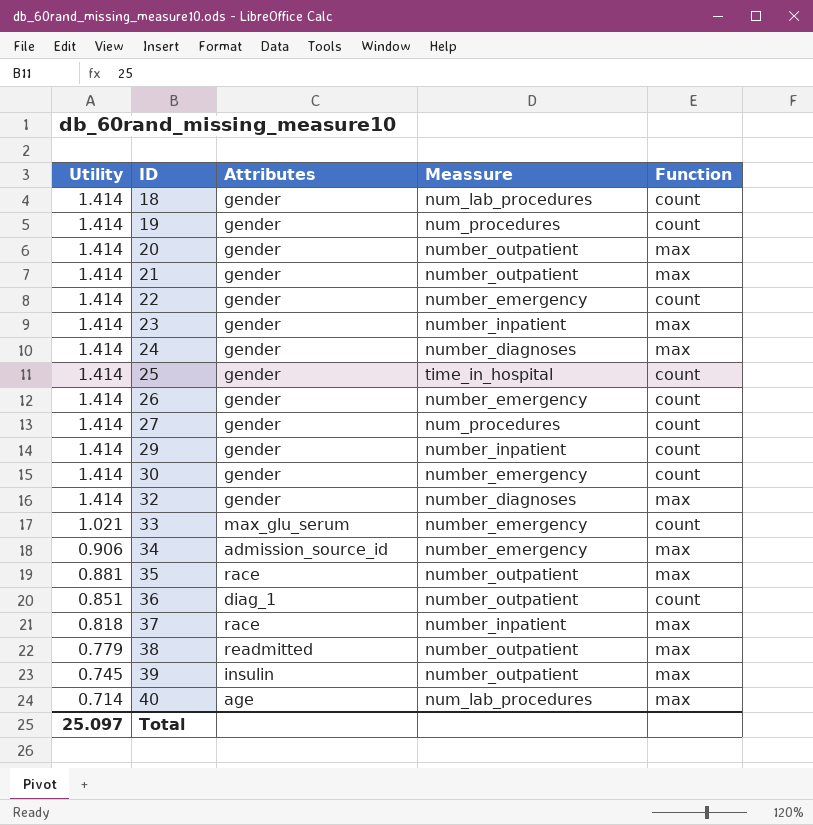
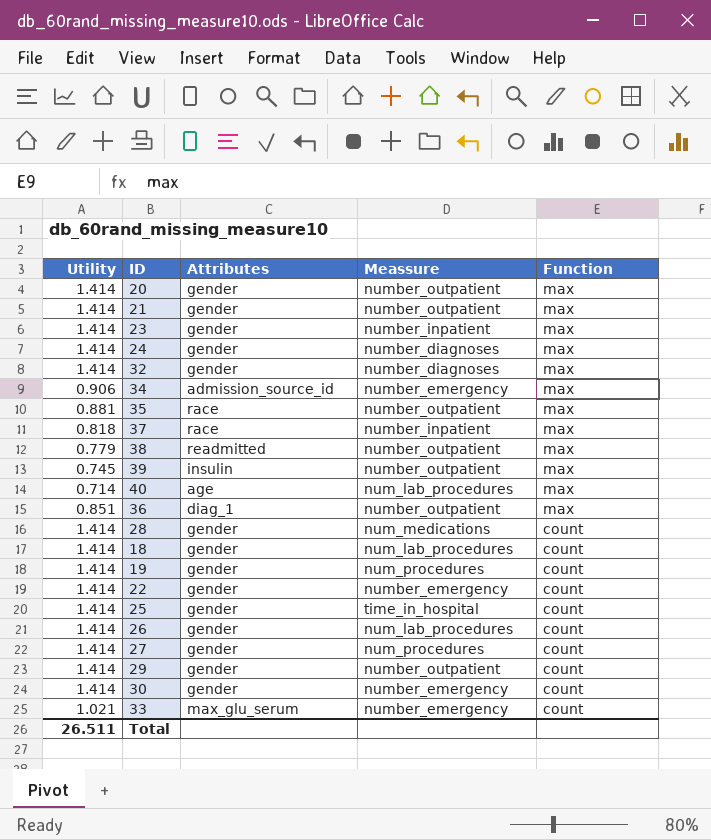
row order: Utility descending -> Function descending
36 | Function: count -> max
row 28: none -> 1.414 | gender | num_medications | count
26 | Meassure: number_emergency -> num_lab_procedures
29 | Meassure: number_inpatient -> number_outpatient
Total | Utility: 25.097 -> 26.511

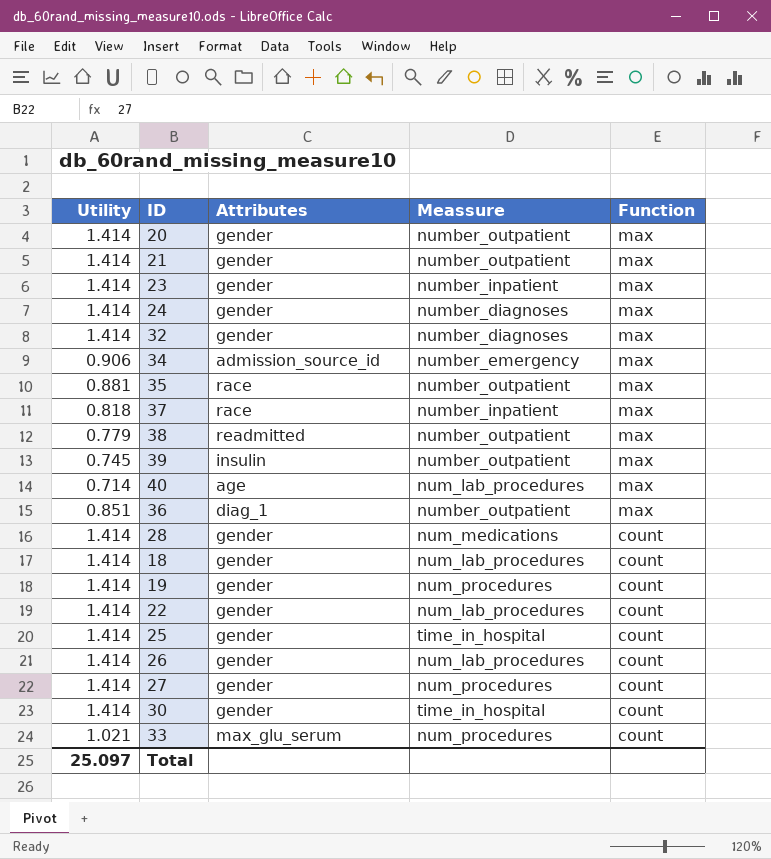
row 29: 1.414 | gender | number_outpatient | count -> none
22 | Meassure: number_emergency -> num_lab_procedures
30 | Meassure: number_emergency -> time_in_hospital
33 | Meassure: number_emergency -> num_procedures
Total | Utility: 26.511 -> 25.097

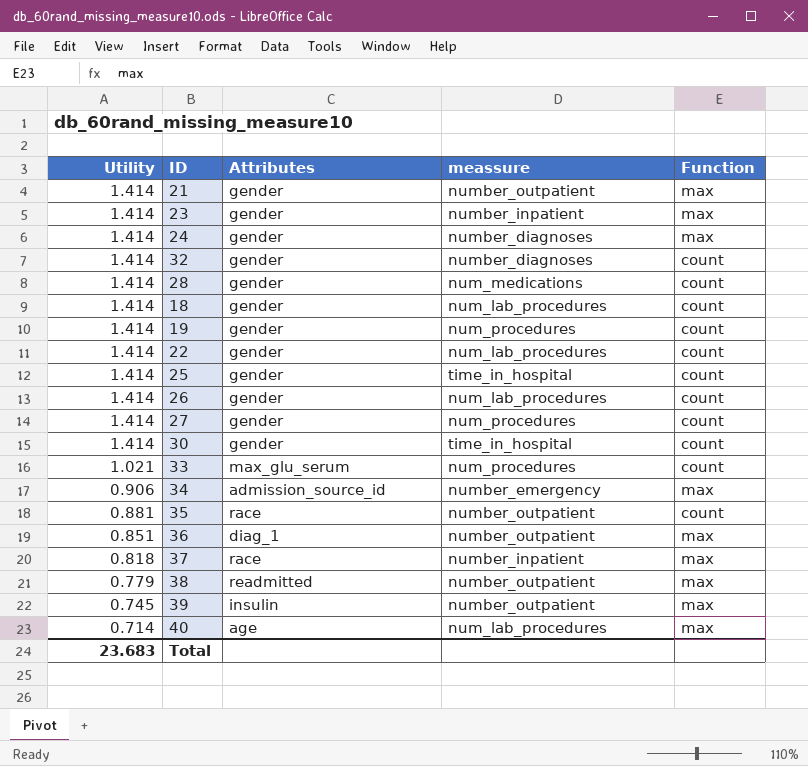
row order: Function descending -> Utility descending
column name: Meassure -> meassure
row 20: 1.414 | gender | number_outpatient | max -> none
32 | Function: max -> count
35 | Function: max -> count
Total | Utility: 25.097 -> 23.683

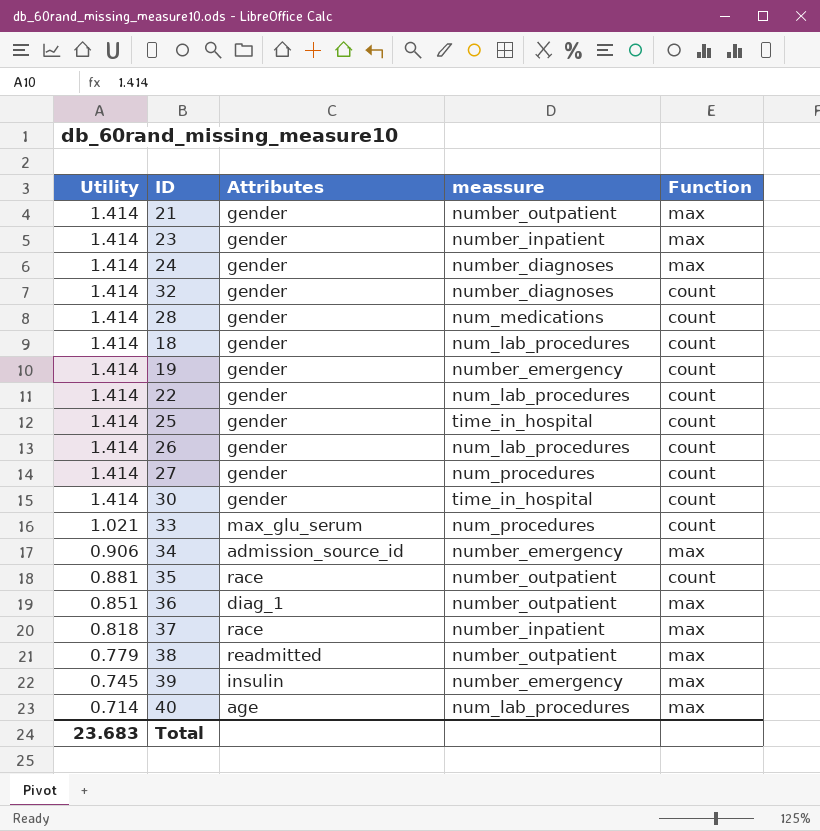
19 | meassure: num_procedures -> number_emergency
39 | meassure: number_outpatient -> number_emergency

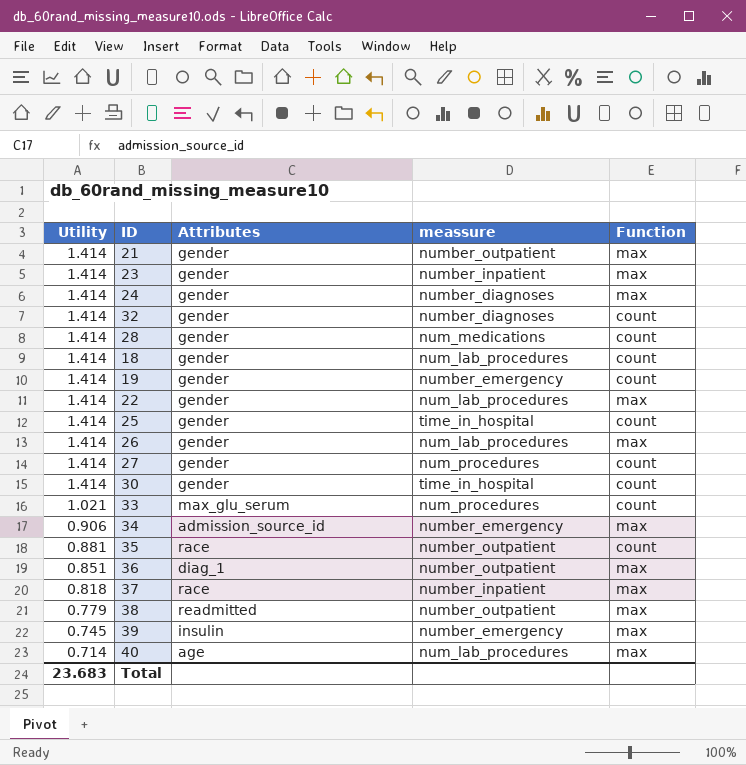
22 | Function: count -> max
26 | Function: count -> max

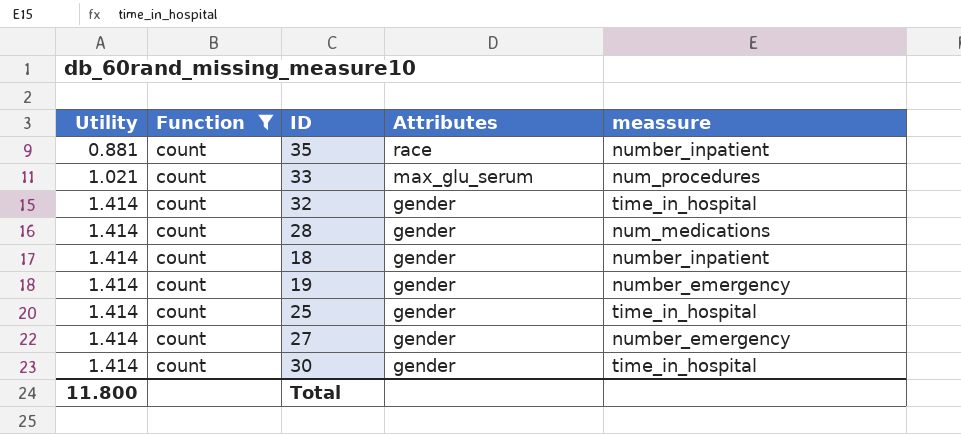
filter: none -> Function = count
row order: Utility descending -> Utility ascending
column Function | position: 5 -> 2
35 | meassure: number_outpatient -> number_inpatient
32 | meassure: number_diagnoses -> time_in_hospital
18 | meassure: num_lab_procedures -> number_inpatient
27 | meassure: num_procedures -> number_emergency
Total | Utility: 23.683 -> 11.800

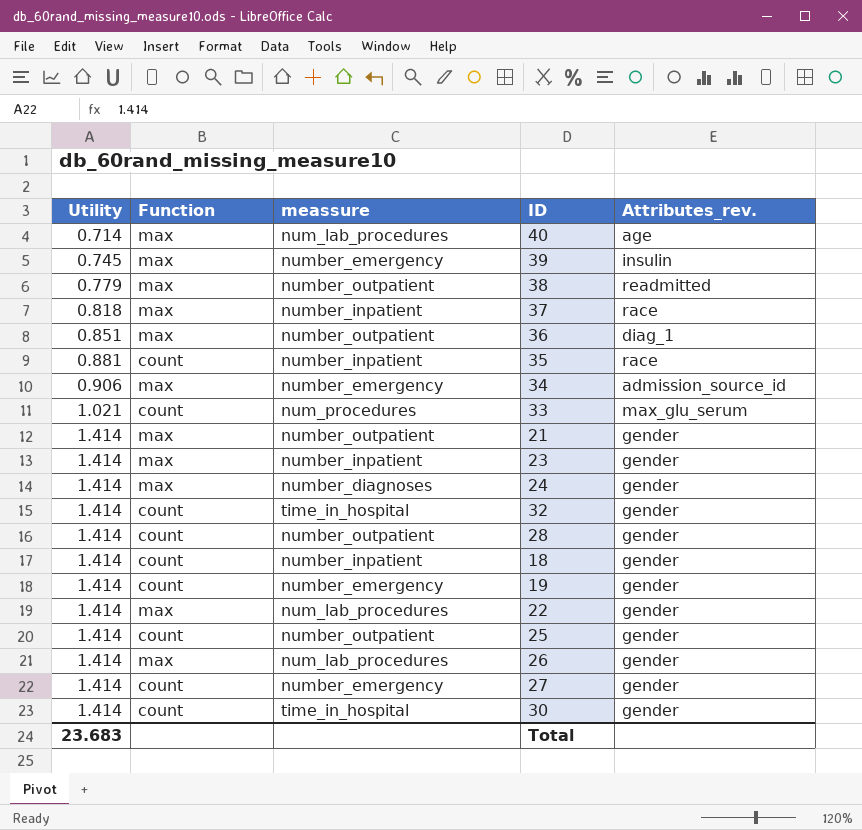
filter: Function = count -> none
column meassure | position: 5 -> 3
column name: Attributes -> Attributes_rev.
28 | meassure: num_medications -> number_outpatient
25 | meassure: time_in_hospital -> number_outpatient
Total | Utility: 11.800 -> 23.683

